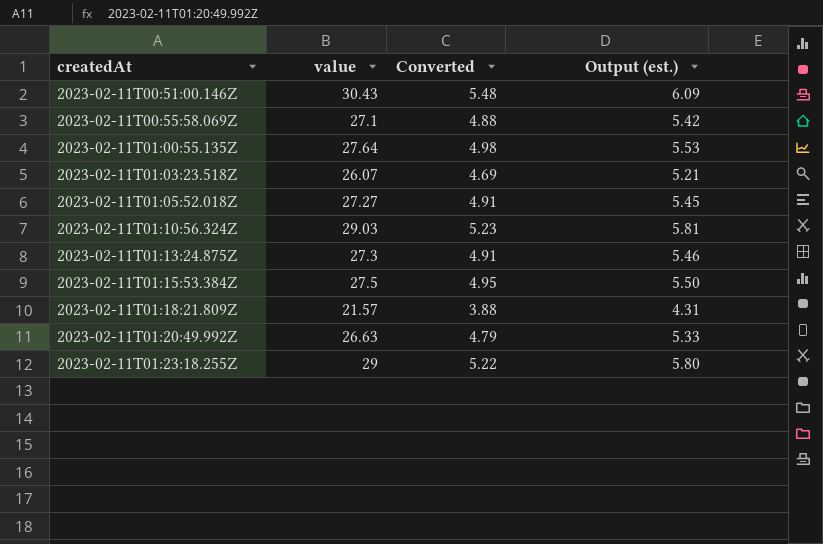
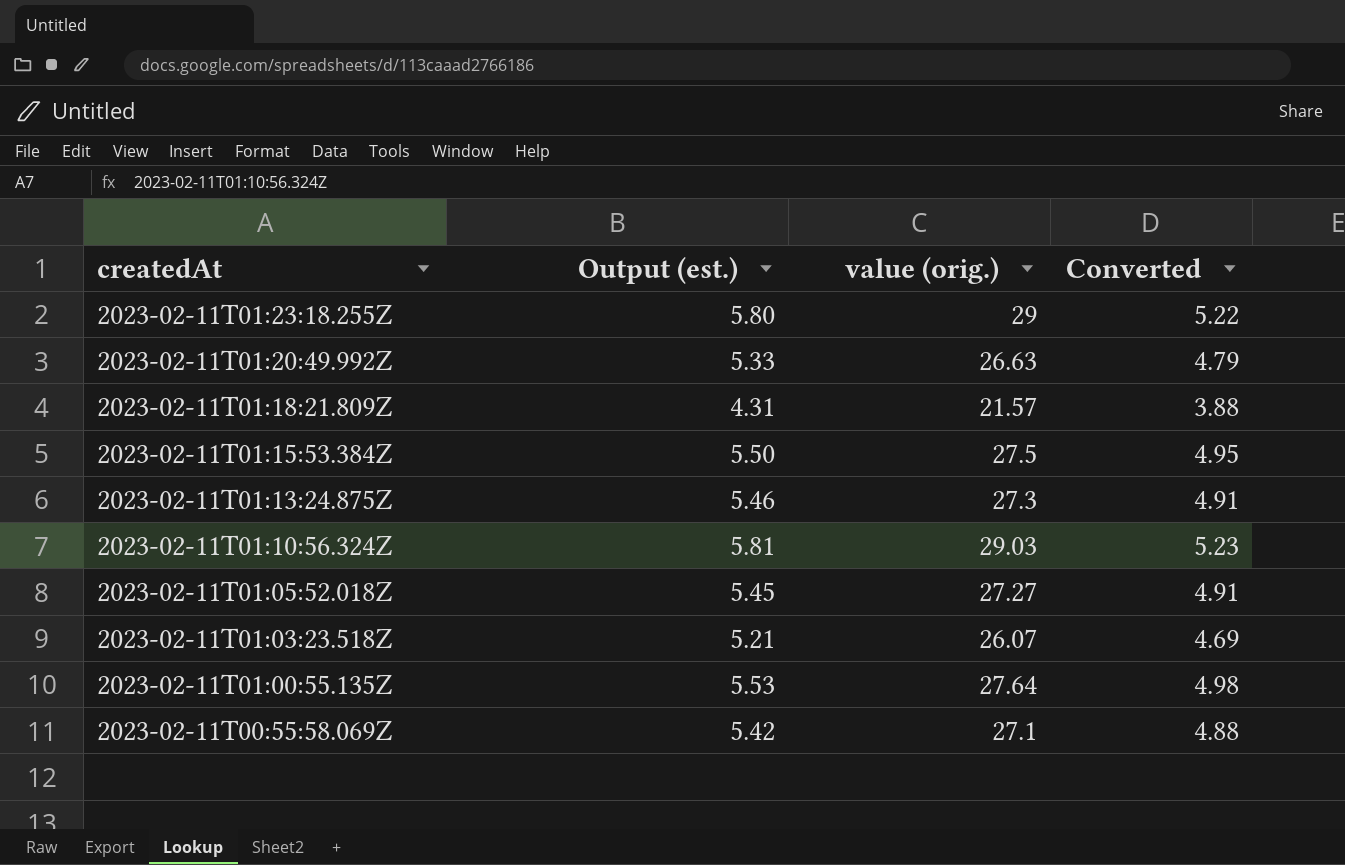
row order: createdAt ascending -> createdAt descending
column Output (est.) | position: 4 -> 2
column name: value -> value (orig.)
row 2023-02-11T00:51:00.146Z: 30.43 | 5.48 | 6.09 -> none

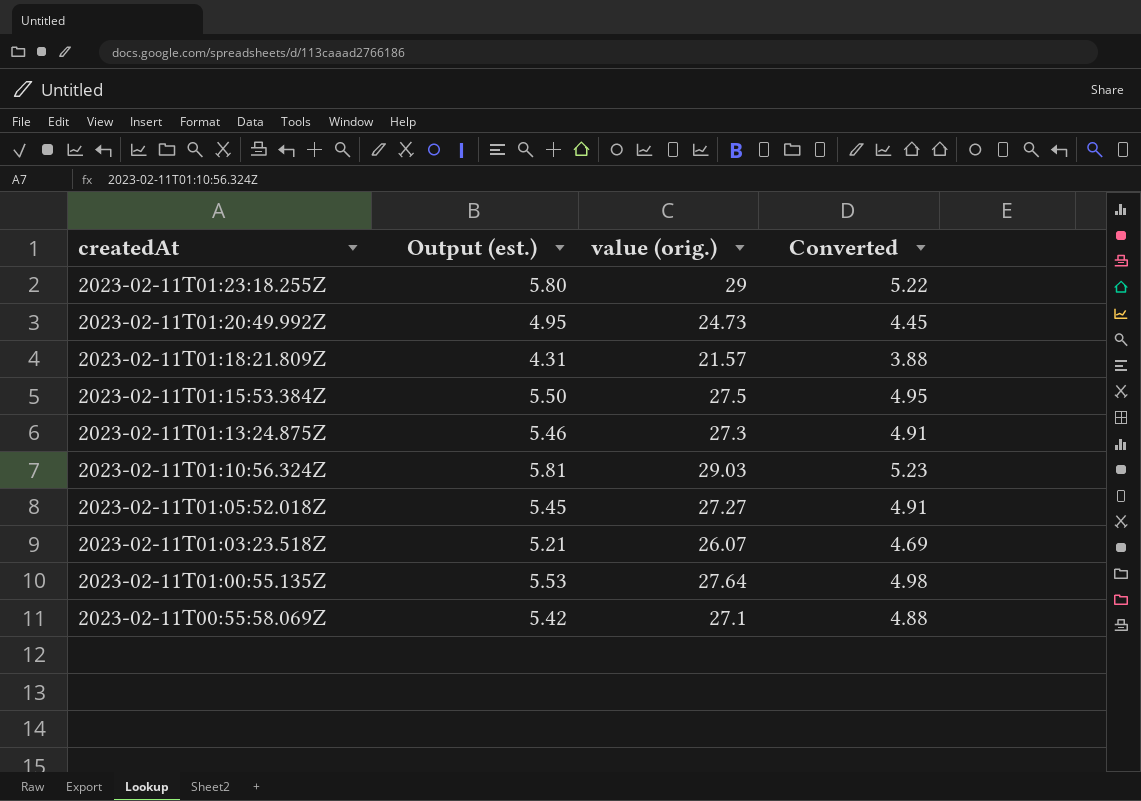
2023-02-11T01:20:49.992Z | Output (est.): 5.33 -> 4.95
2023-02-11T01:20:49.992Z | value (orig.): 26.63 -> 24.73
2023-02-11T01:20:49.992Z | Converted: 4.79 -> 4.45

